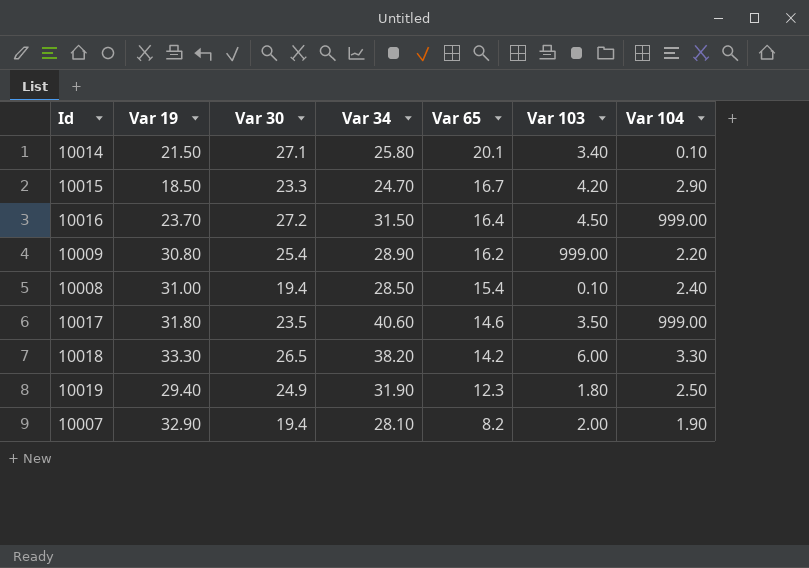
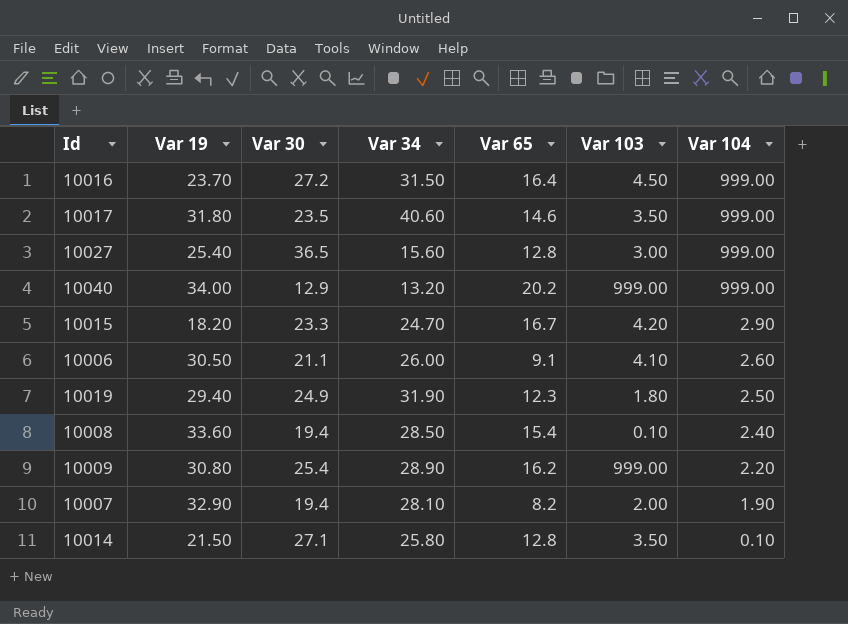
row order: Var 65 descending -> Var 104 descending
row 10018: 33.30 | 26.5 | 38.20 | 14.2 | 6.00 | 3.30 -> none
row 10027: none -> 25.40 | 36.5 | 15.60 | 12.8 | 3.00 | 999.00
row 10040: none -> 34.00 | 12.9 | 13.20 | 20.2 | 999.00 | 999.00
10015 | Var 19: 18.50 -> 18.20
row 10006: none -> 30.50 | 21.1 | 26.00 | 9.1 | 4.10 | 2.60
10008 | Var 19: 31.00 -> 33.60
10014 | Var 65: 20.1 -> 12.8
10014 | Var 103: 3.40 -> 3.50

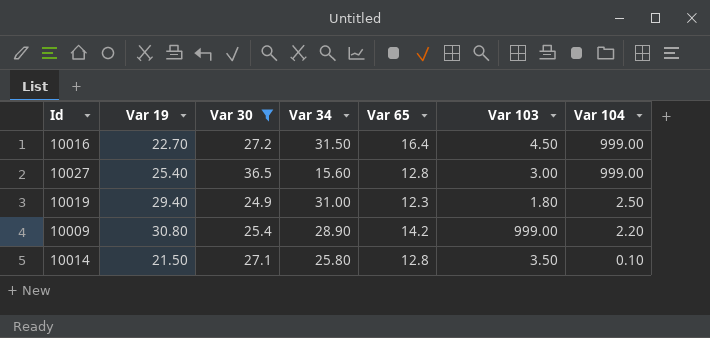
filter: none -> Var 30 >= 24.9
10016 | Var 19: 23.70 -> 22.70
10019 | Var 34: 31.90 -> 31.00
10009 | Var 65: 16.2 -> 14.2

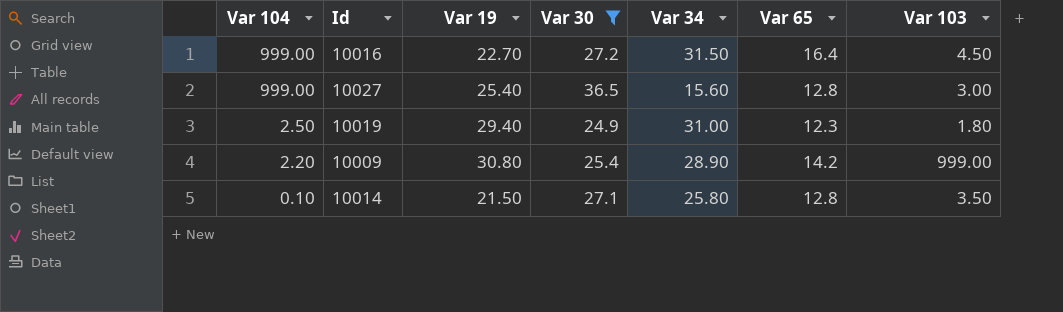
column Var 104 | position: 7 -> 1

